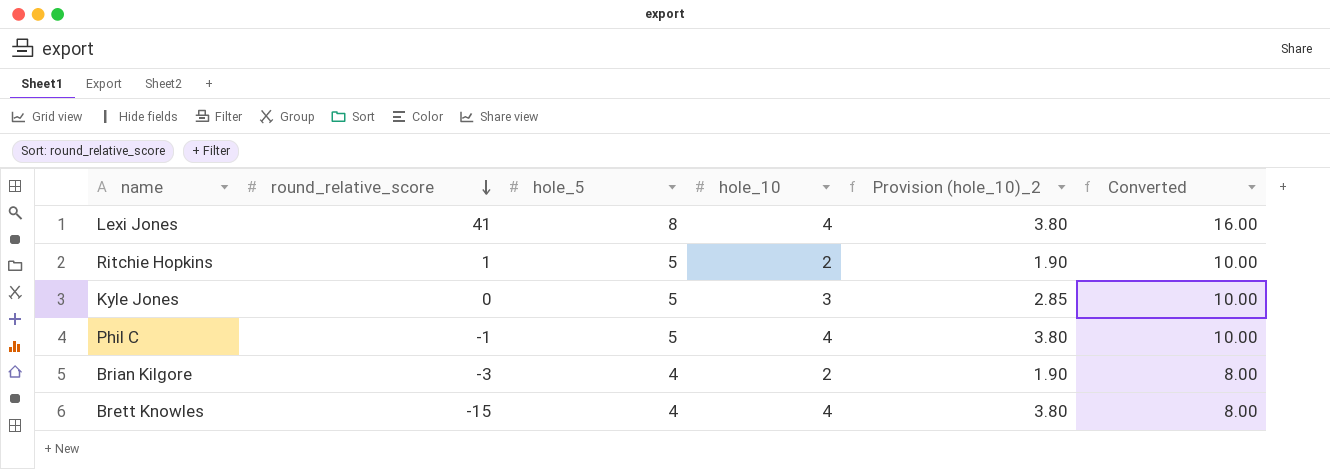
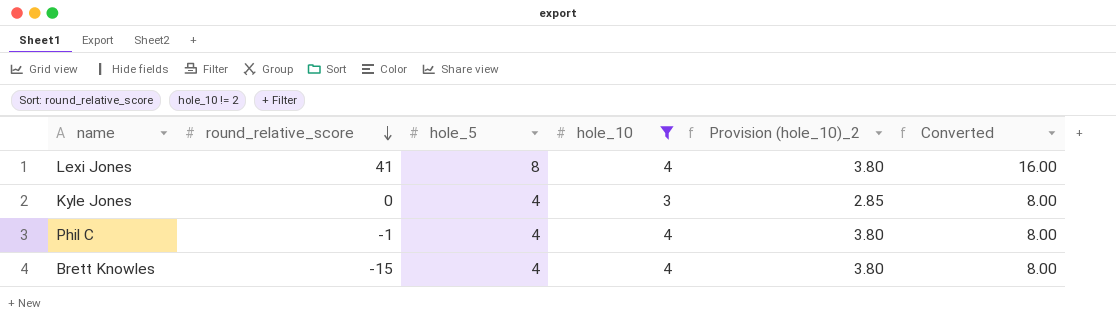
filter: none -> hole_10 != 2
Kyle Jones | hole_5: 5 -> 4
Kyle Jones | Converted: 10.00 -> 8.00
Phil C | hole_5: 5 -> 4
Phil C | Converted: 10.00 -> 8.00

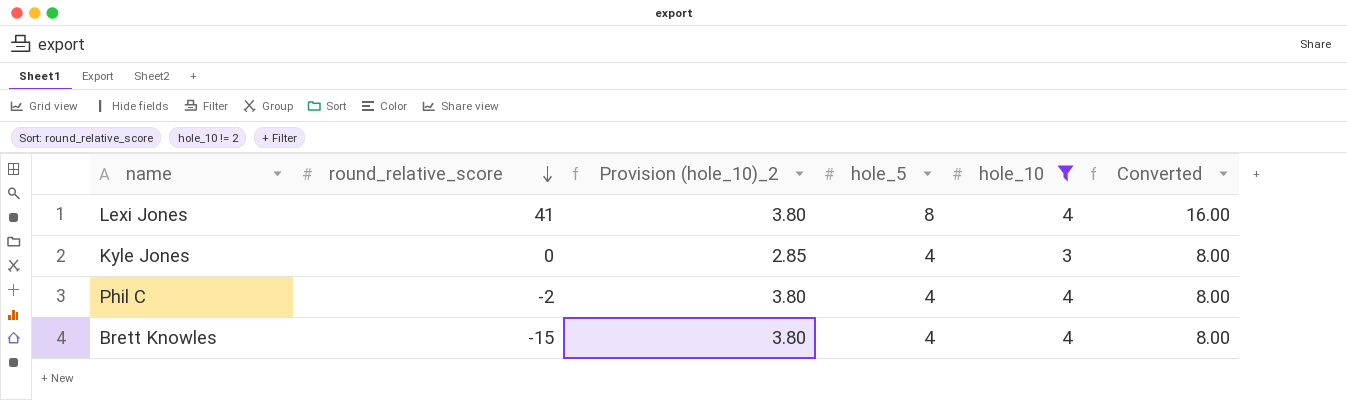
column Provision (hole_10)_2 | position: 5 -> 3
Phil C | round_relative_score: -1 -> -2

